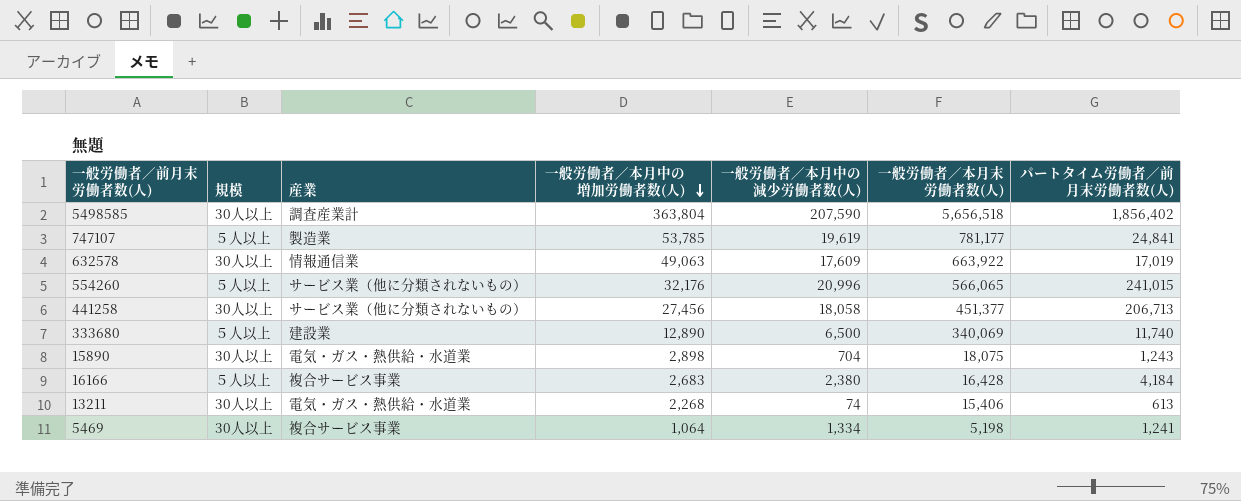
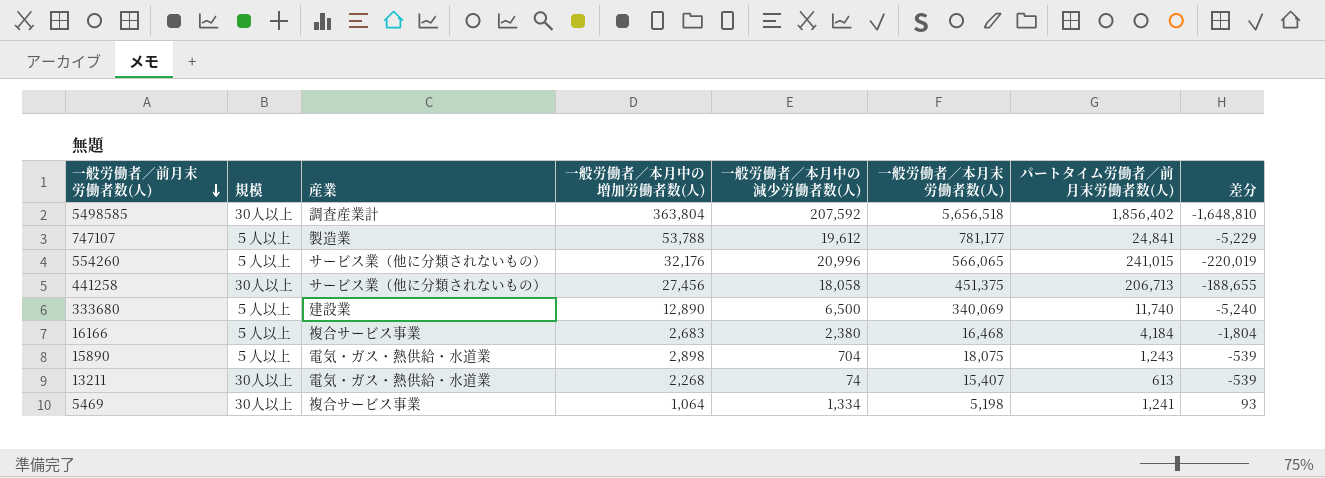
row order: 一般労働者／本月中の増加労働者数(人) descending -> 一般労働者／前月末労働者数(人) descending
column 差分 | formula: none -> [一般労働者／本月中の減少労働者数(人)] - [パートタイム労働者／前月末労働者数(人)]
row 632578: 30人以上 | 情報通信業 | 49,063 | 17,609 | 663,922 | 17,019 -> none
5498585 | 一般労働者／本月中の減少労働者数(人): 207,590 -> 207,592
747107 | 一般労働者／本月中の増加労働者数(人): 53,785 -> 53,788
747107 | 一般労働者／本月中の減少労働者数(人): 19,619 -> 19,612
441258 | 一般労働者／本月末労働者数(人): 451,377 -> 451,375
16166 | 一般労働者／本月末労働者数(人): 16,428 -> 16,468
15890 | 規模: 30人以上 -> ５人以上
13211 | 一般労働者／本月末労働者数(人): 15,406 -> 15,407

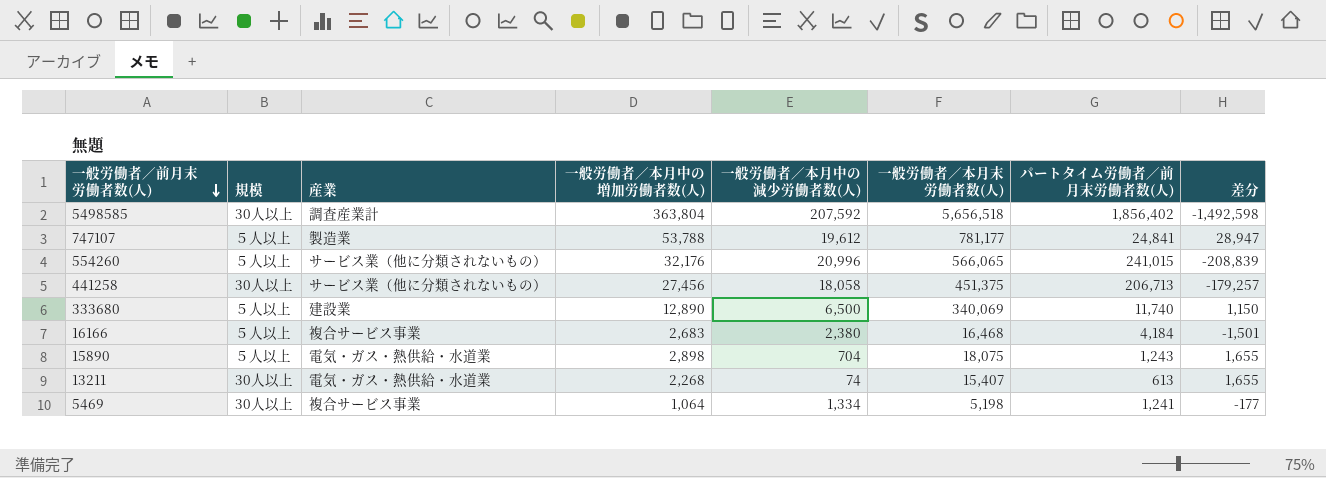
column 差分 | formula: [一般労働者／本月中の減少労働者数(人)] - [パートタイム労働者／前月末労働者数(人)] -> [一般労働者／本月中の増加労働者数(人)] - [パートタイム労働者／前月末労働者数(人)]

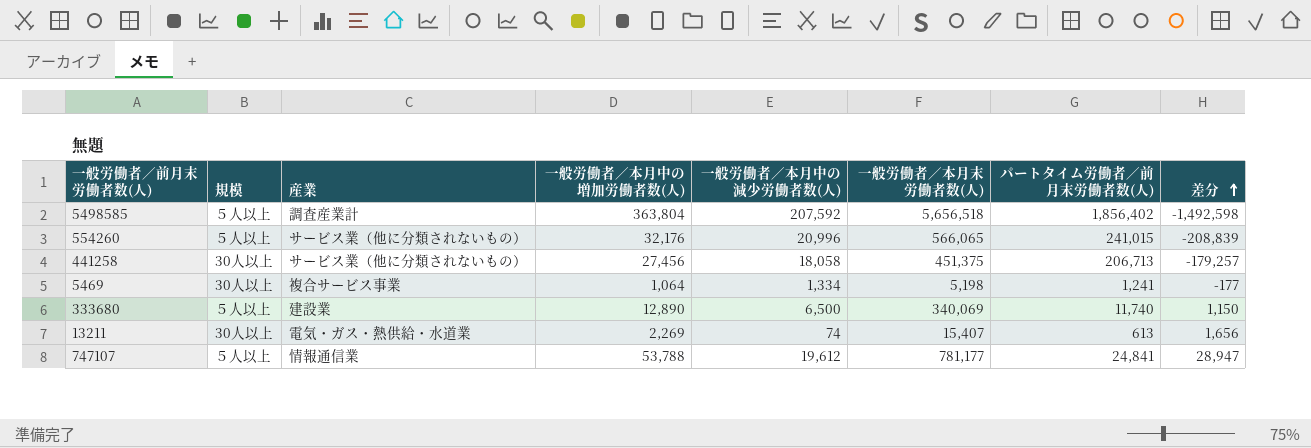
row order: 一般労働者／前月末労働者数(人) descending -> 差分 ascending
row 16166: ５人以上 | 複合サービス事業 | 2,683 | 2,380 | 16,468 | 4,184 | -1,501 -> none
row 15890: ５人以上 | 電気・ガス・熱供給・水道業 | 2,898 | 704 | 18,075 | 1,243 | 1,655 -> none
5498585 | 規模: 30人以上 -> ５人以上
13211 | 一般労働者／本月中の増加労働者数(人): 2,268 -> 2,269
13211 | 差分: 1,655 -> 1,656
747107 | 産業: 製造業 -> 情報通信業

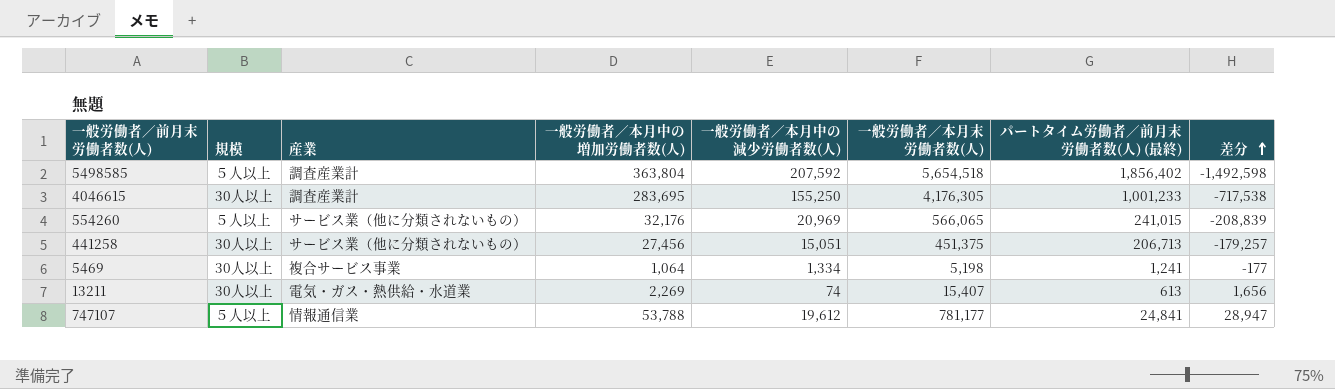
column name: パートタイム労働者／前月末労働者数(人) -> パートタイム労働者／前月末労働者数(人) (最終)
row 333680: ５人以上 | 建設業 | 12,890 | 6,500 | 340,069 | 11,740 | 1,150 -> none
5498585 | 一般労働者／本月末労働者数(人): 5,656,518 -> 5,654,518
row 4046615: none -> 30人以上 | 調査産業計 | 283,695 | 155,250 | 4,176,305 | 1,001,233 | -717,538
554260 | 一般労働者／本月中の減少労働者数(人): 20,996 -> 20,969
441258 | 一般労働者／本月中の減少労働者数(人): 18,058 -> 15,051

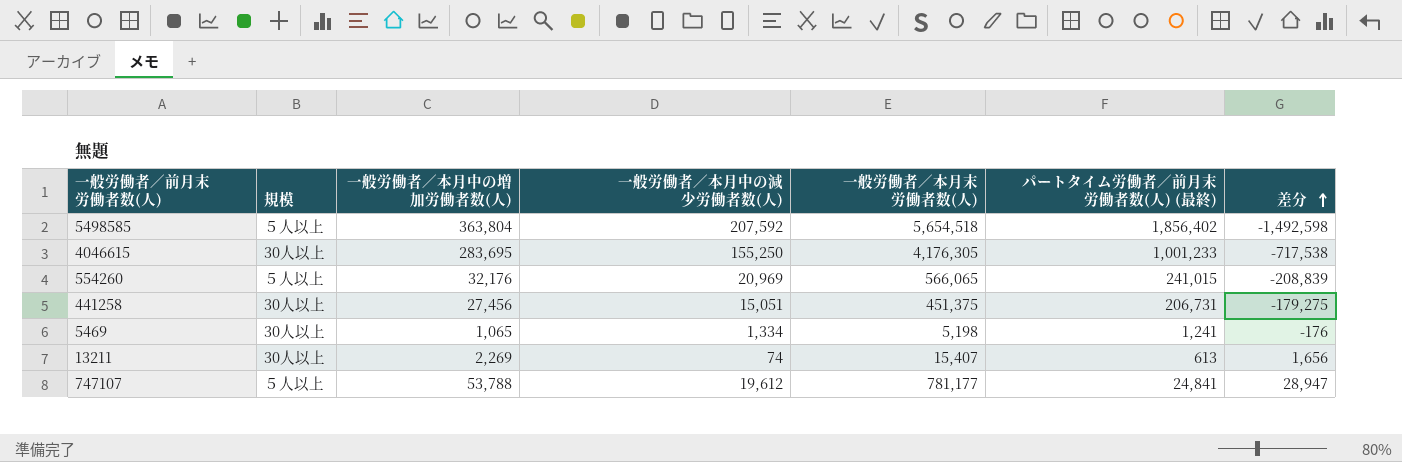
column 産業 | position: 3 -> none
441258 | パートタイム労働者／前月末労働者数(人) (最終): 206,713 -> 206,731
441258 | 差分: -179,257 -> -179,275
5469 | 一般労働者／本月中の増加労働者数(人): 1,064 -> 1,065
5469 | 差分: -177 -> -176

